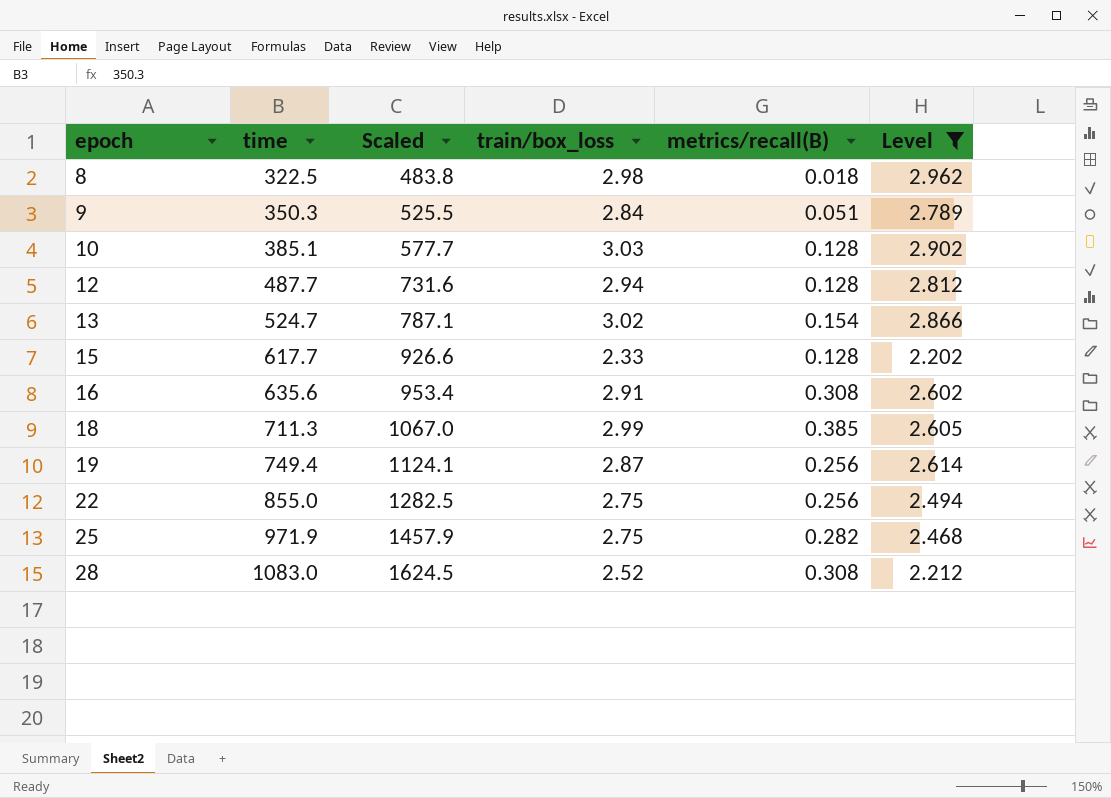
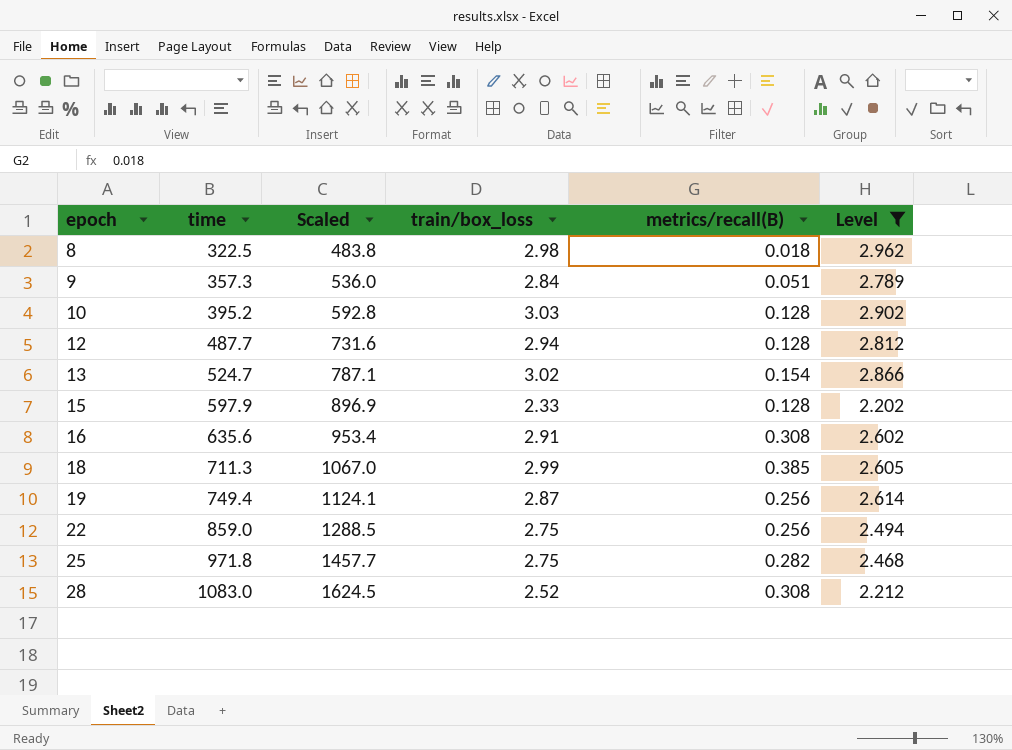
9 | time: 350.3 -> 357.3
9 | Scaled: 525.5 -> 536.0
10 | time: 385.1 -> 395.2
10 | Scaled: 577.7 -> 592.8
15 | time: 617.7 -> 597.9
15 | Scaled: 926.6 -> 896.9
22 | time: 855.0 -> 859.0
22 | Scaled: 1282.5 -> 1288.5
25 | time: 971.9 -> 971.8
25 | Scaled: 1457.9 -> 1457.7

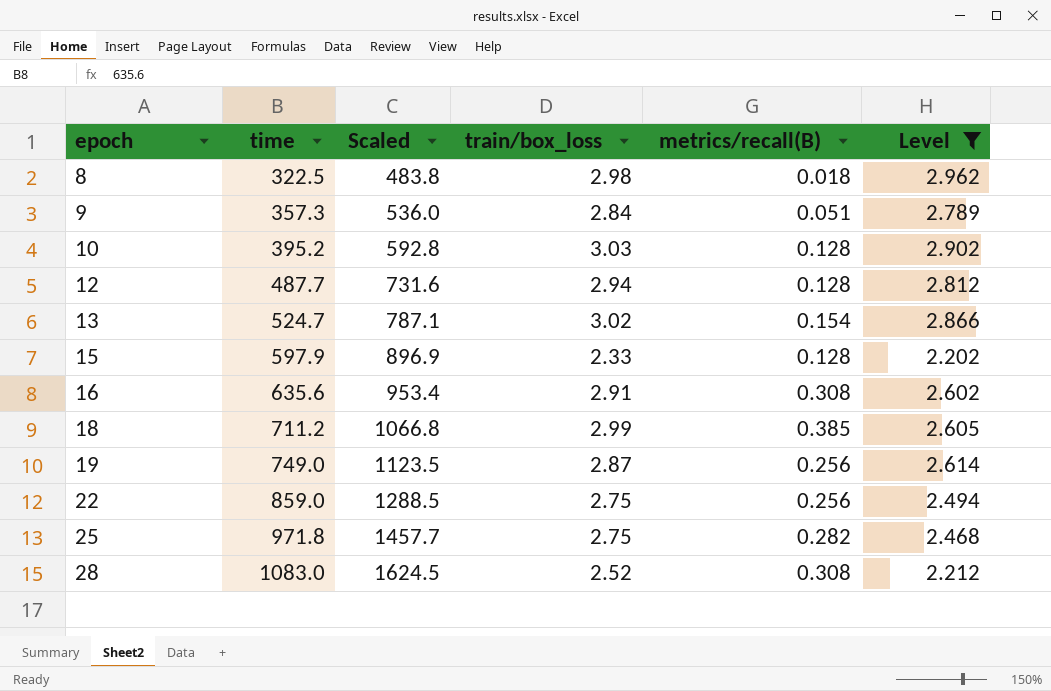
18 | time: 711.3 -> 711.2
18 | Scaled: 1067.0 -> 1066.8
19 | time: 749.4 -> 749.0
19 | Scaled: 1124.1 -> 1123.5

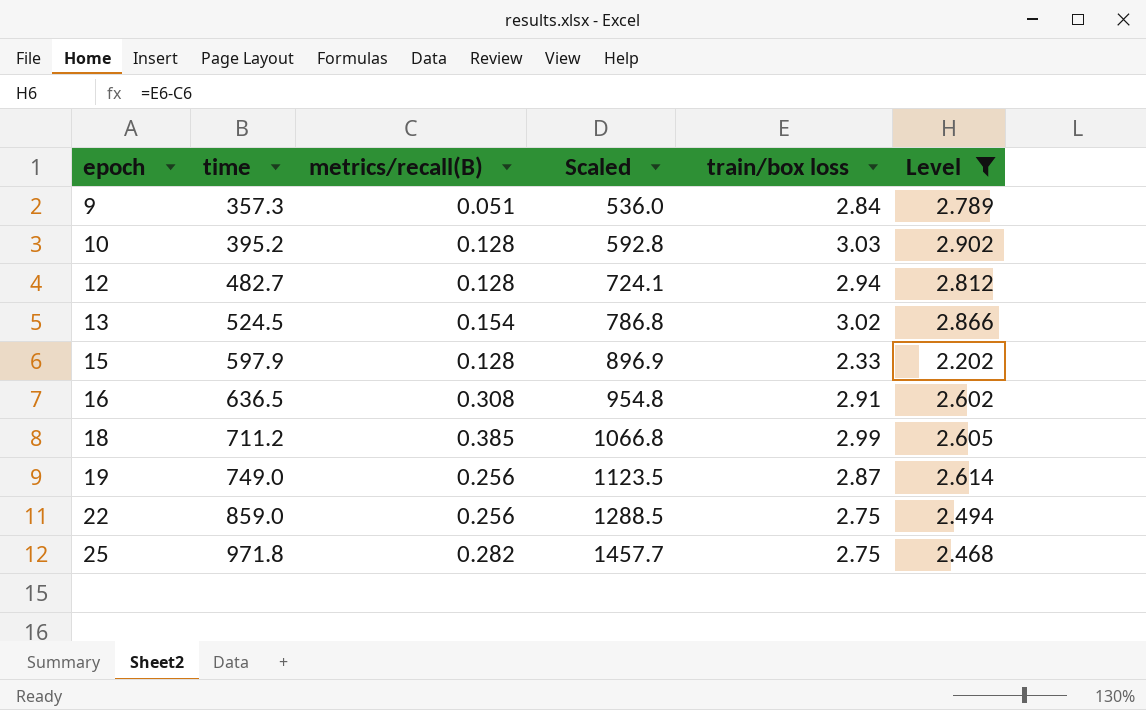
column metrics/recall(B) | position: 5 -> 3
column name: train/box_loss -> train/box loss
row 8: 322.5 | 483.8 | 2.98 | 0.018 | 2.962 -> none
row 28: 1083.0 | 1624.5 | 2.52 | 0.308 | 2.212 -> none
12 | time: 487.7 -> 482.7
12 | Scaled: 731.6 -> 724.1
13 | time: 524.7 -> 524.5
13 | Scaled: 787.1 -> 786.8
16 | time: 635.6 -> 636.5
16 | Scaled: 953.4 -> 954.8

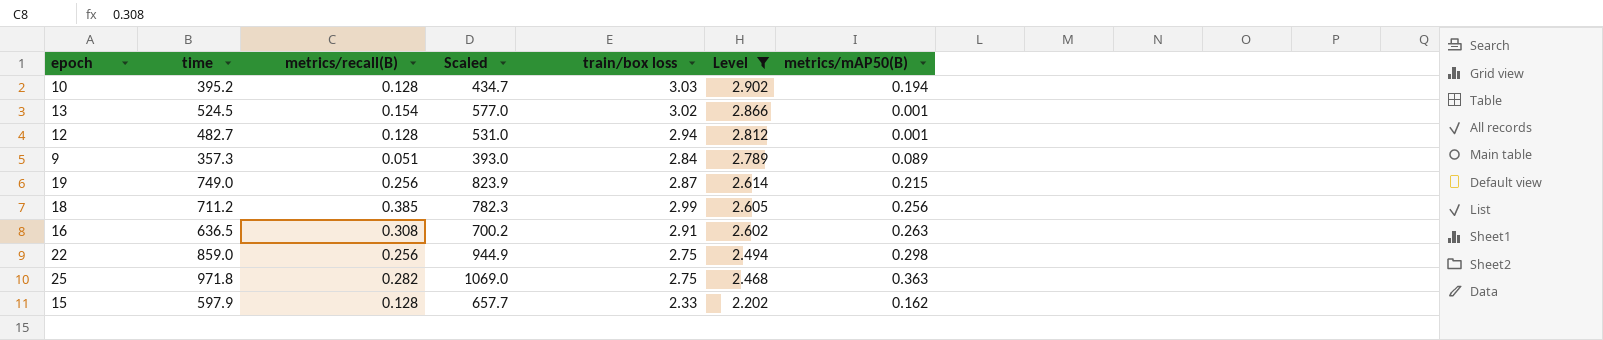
row order: epoch ascending -> Level descending
column Scaled | formula: [time] * 1.5 -> [time] * 1.1
column metrics/mAP50(B) | position: none -> 7

